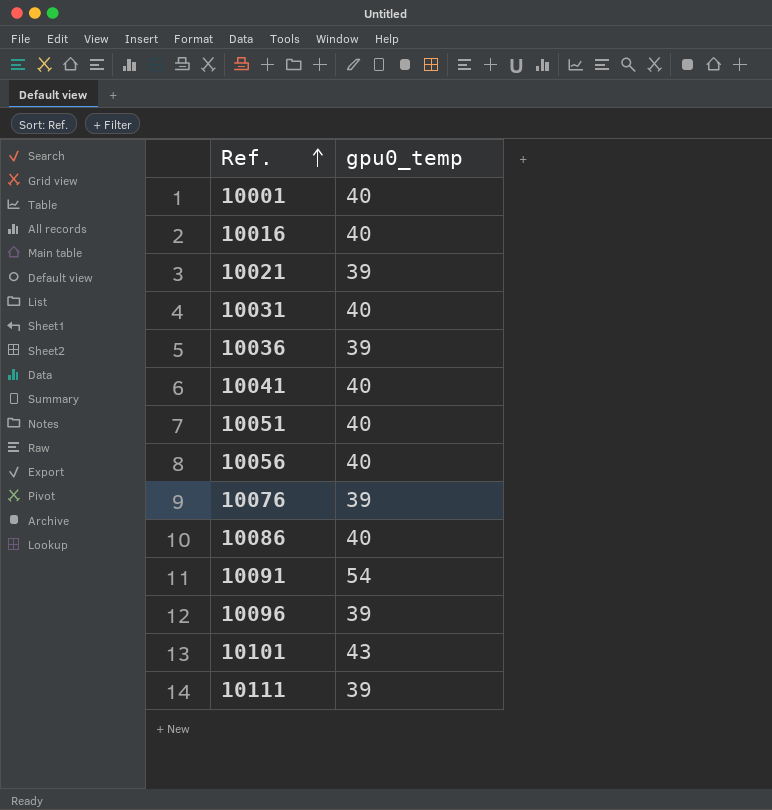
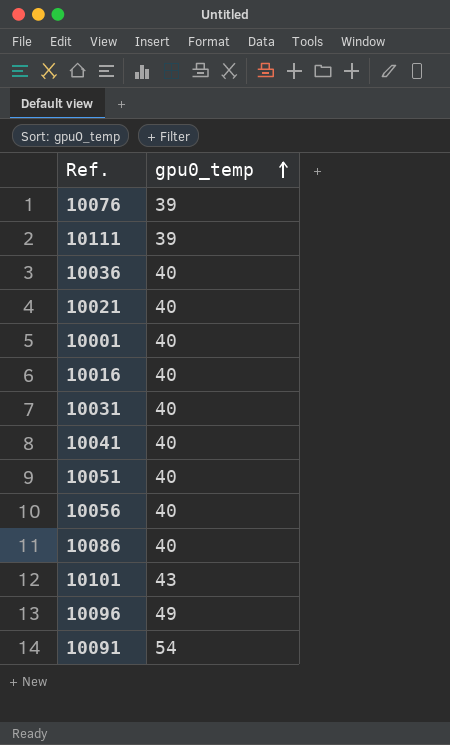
row order: Ref. ascending -> gpu0_temp ascending
10036 | gpu0_temp: 39 -> 40
10021 | gpu0_temp: 39 -> 40
10096 | gpu0_temp: 39 -> 49

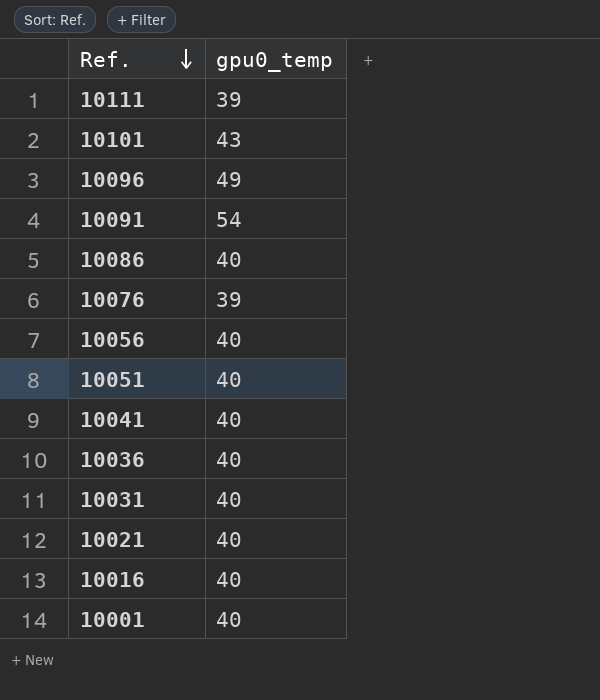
row order: gpu0_temp ascending -> Ref. descending

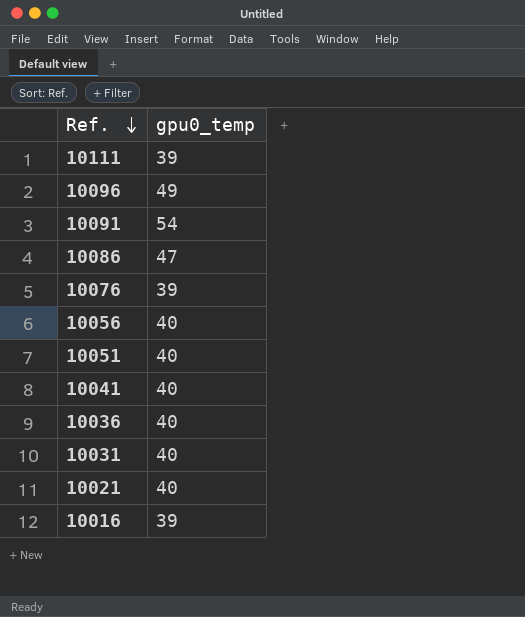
row 10101: 43 -> none
row 10001: 40 -> none
10086 | gpu0_temp: 40 -> 47
10016 | gpu0_temp: 40 -> 39

